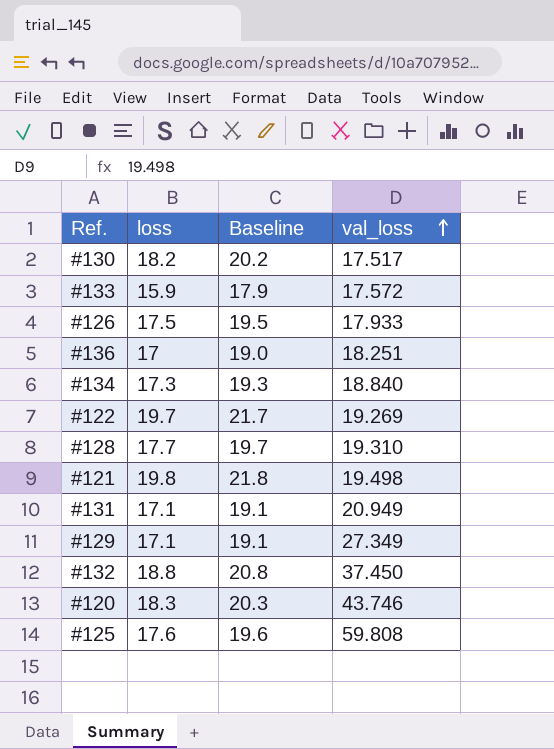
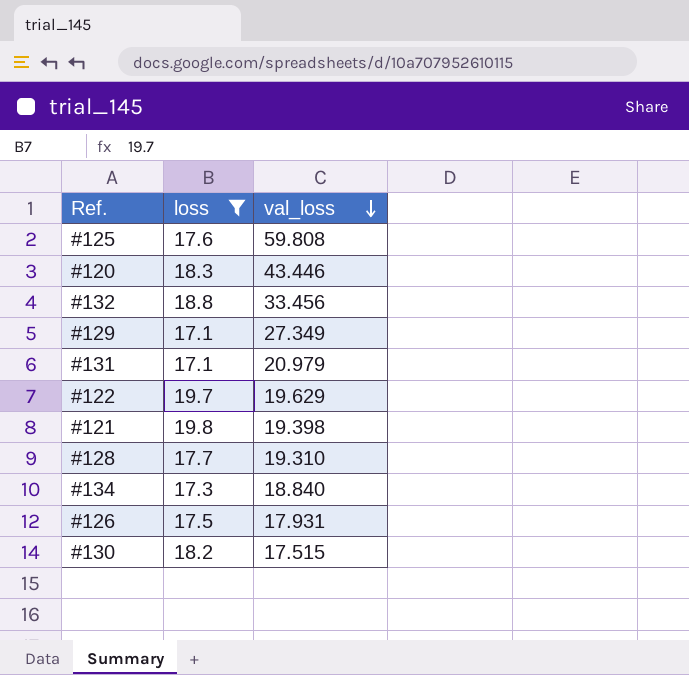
filter: none -> loss >= 17.1
row order: val_loss ascending -> val_loss descending
column Baseline | formula: [loss] + 2 -> none
#120 | val_loss: 43.746 -> 43.446
#132 | val_loss: 37.450 -> 33.456
#131 | val_loss: 20.949 -> 20.979
#122 | val_loss: 19.269 -> 19.629
#121 | val_loss: 19.498 -> 19.398
#126 | val_loss: 17.933 -> 17.931
#130 | val_loss: 17.517 -> 17.515

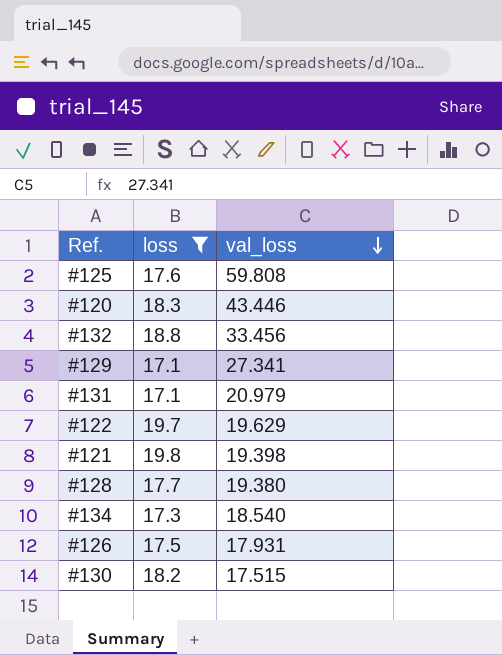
#129 | val_loss: 27.349 -> 27.341
#128 | val_loss: 19.310 -> 19.380
#134 | val_loss: 18.840 -> 18.540

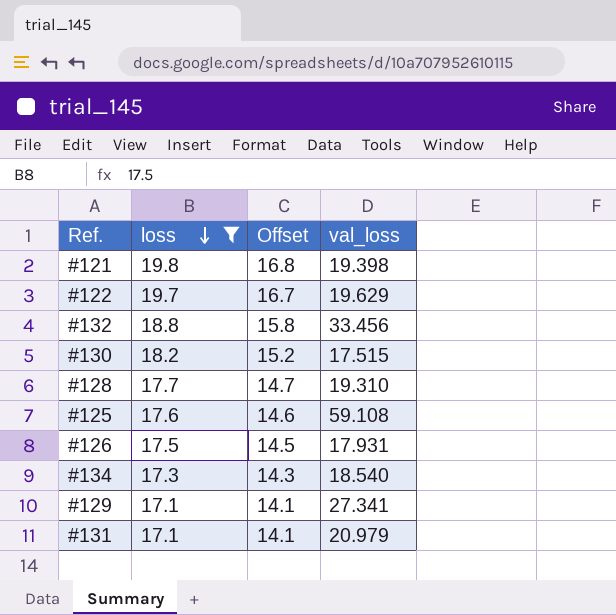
row order: val_loss descending -> loss descending
column Offset | formula: none -> [loss] - 3
row #120: 18.3 | 43.446 -> none
#128 | val_loss: 19.380 -> 19.310
#125 | val_loss: 59.808 -> 59.108

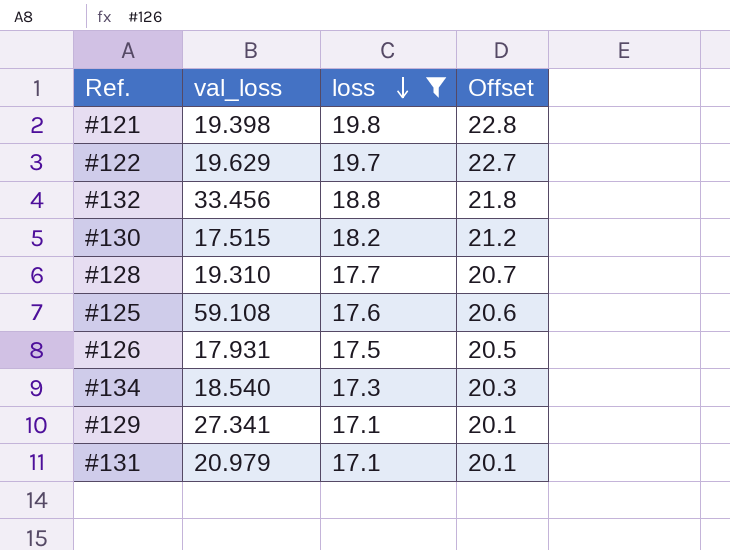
column val_loss | position: 4 -> 2
column Offset | formula: [loss] - 3 -> [loss] + 3

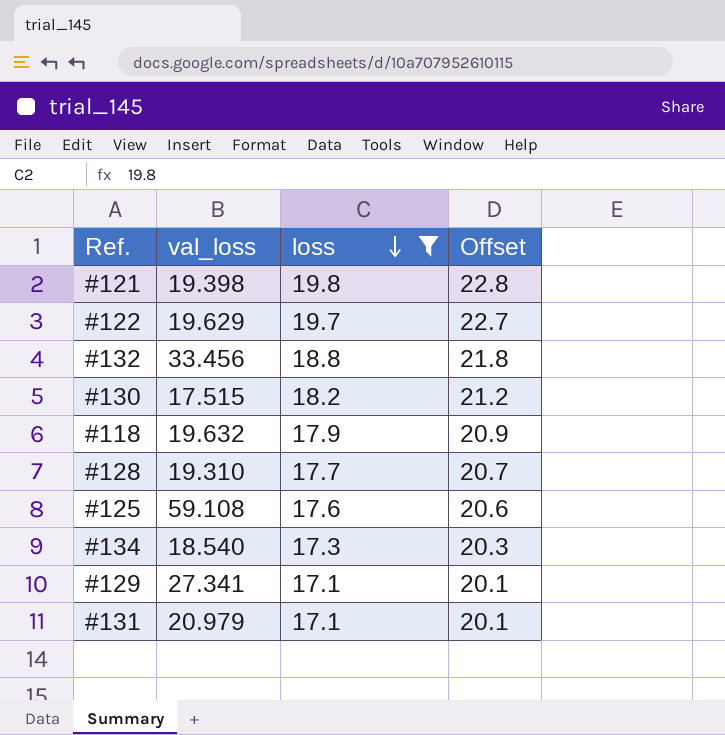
row #126: 17.931 | 17.5 | 20.5 -> none
row #118: none -> 19.632 | 17.9 | 20.9

